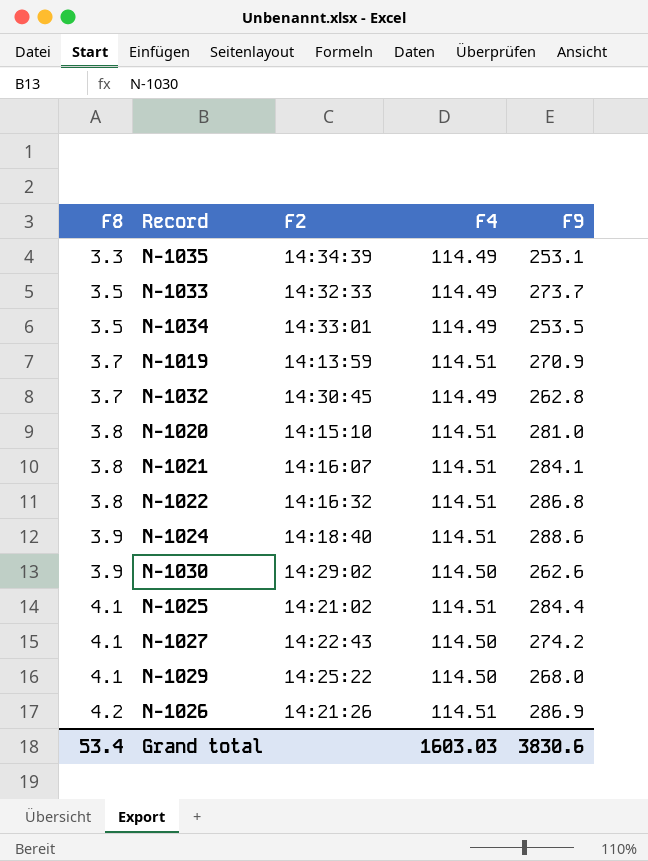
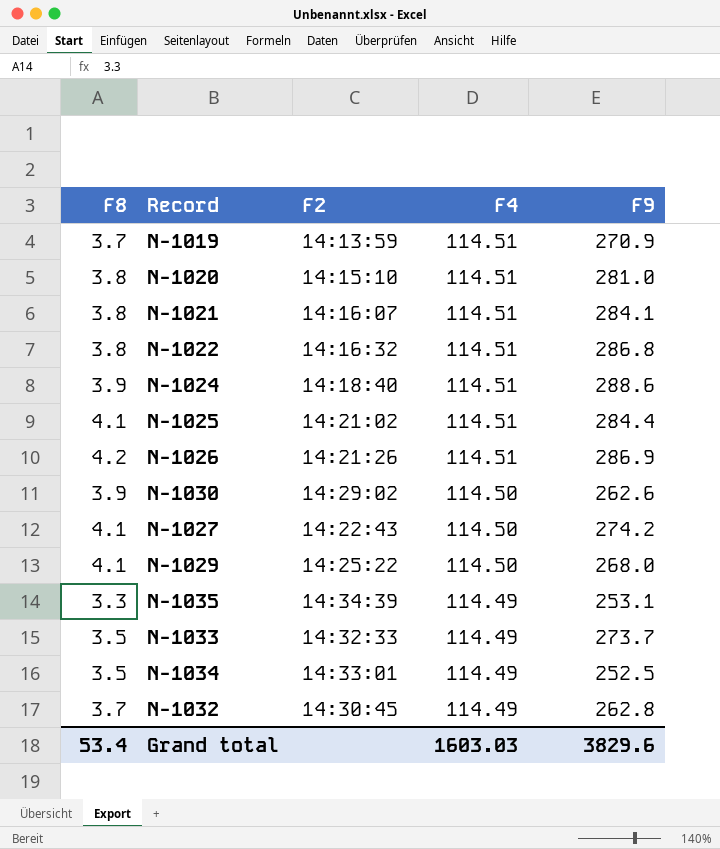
row order: F8 ascending -> F4 descending
N-1034 | F9: 253.5 -> 252.5
Grand total | F9: 3830.6 -> 3829.6

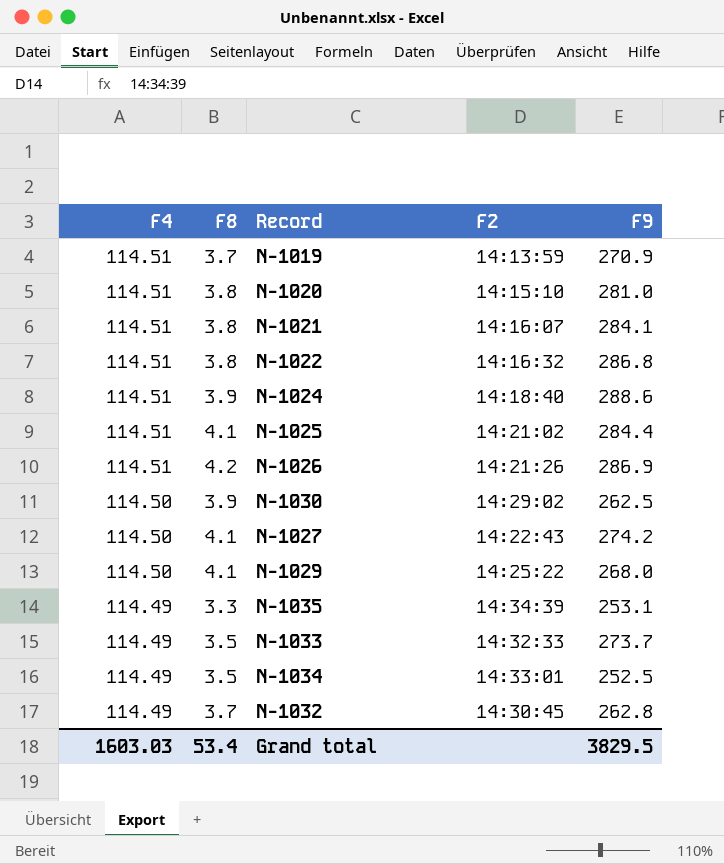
column F4 | position: 4 -> 1
N-1030 | F9: 262.6 -> 262.5
Grand total | F9: 3829.6 -> 3829.5

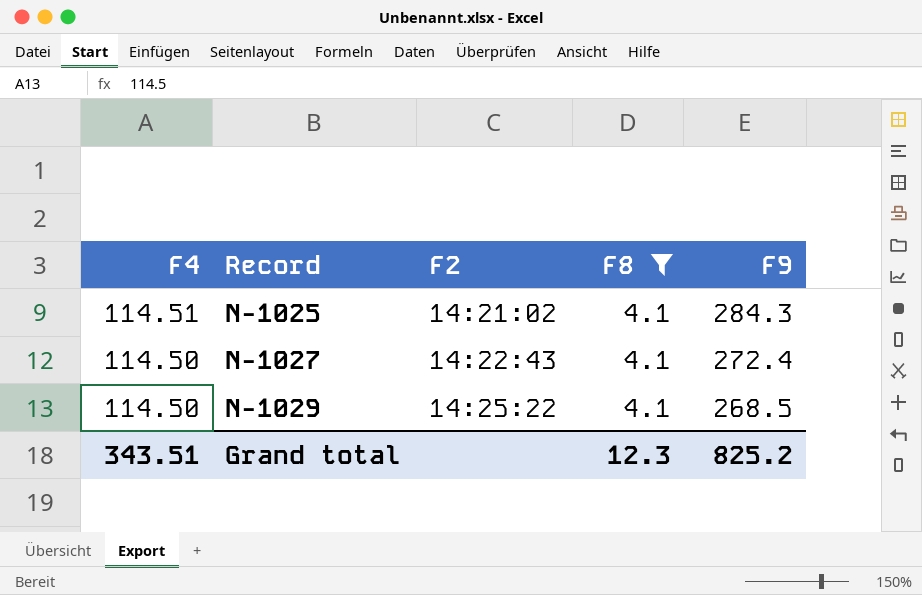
filter: none -> F8 = 4.1
column F8 | position: 2 -> 4
N-1025 | F9: 284.4 -> 284.3
N-1027 | F9: 274.2 -> 272.4
N-1029 | F9: 268.0 -> 268.5
Grand total | F4: 1603.03 -> 343.51
Grand total | F8: 53.4 -> 12.3
Grand total | F9: 3829.5 -> 825.2

